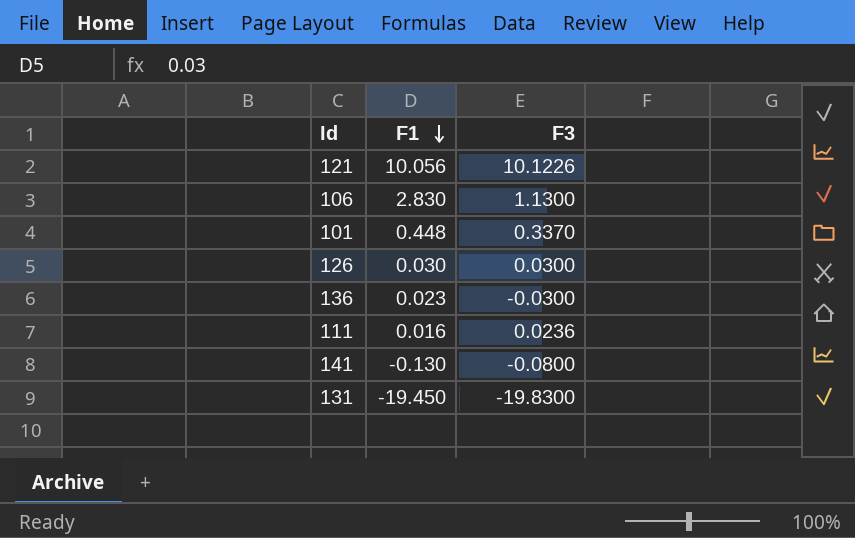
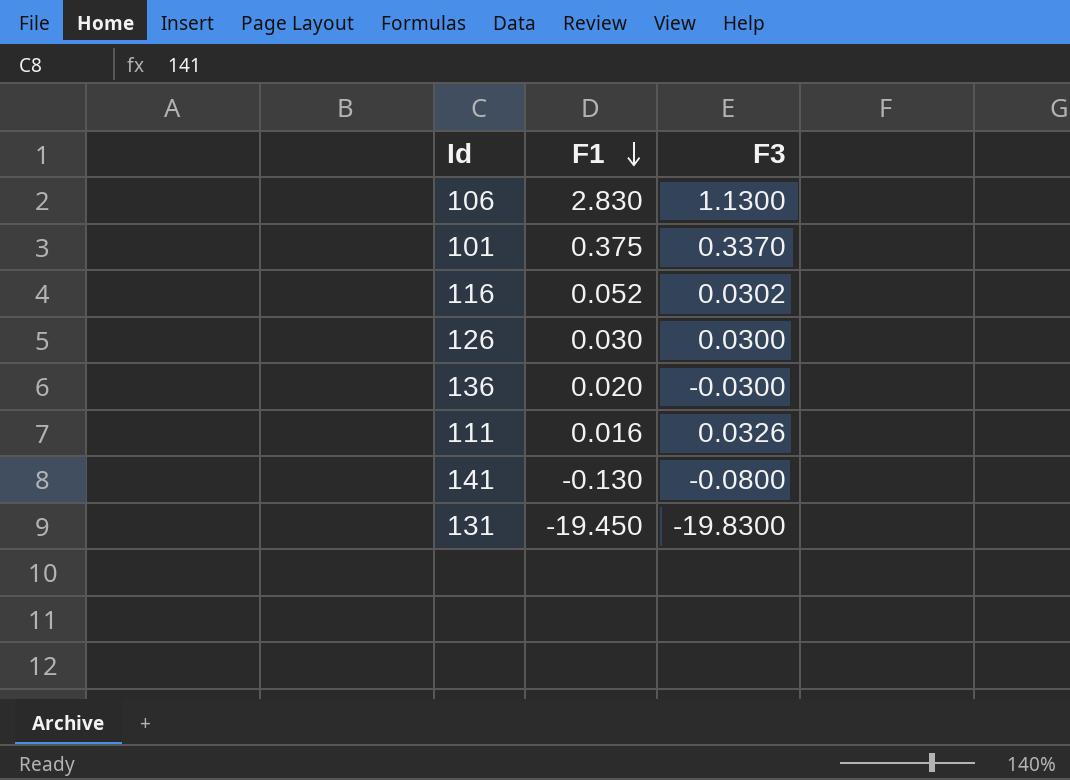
row 121: 10.056 | 10.1226 -> none
101 | F1: 0.448 -> 0.375
row 116: none -> 0.052 | 0.0302
136 | F1: 0.023 -> 0.020
111 | F3: 0.0236 -> 0.0326

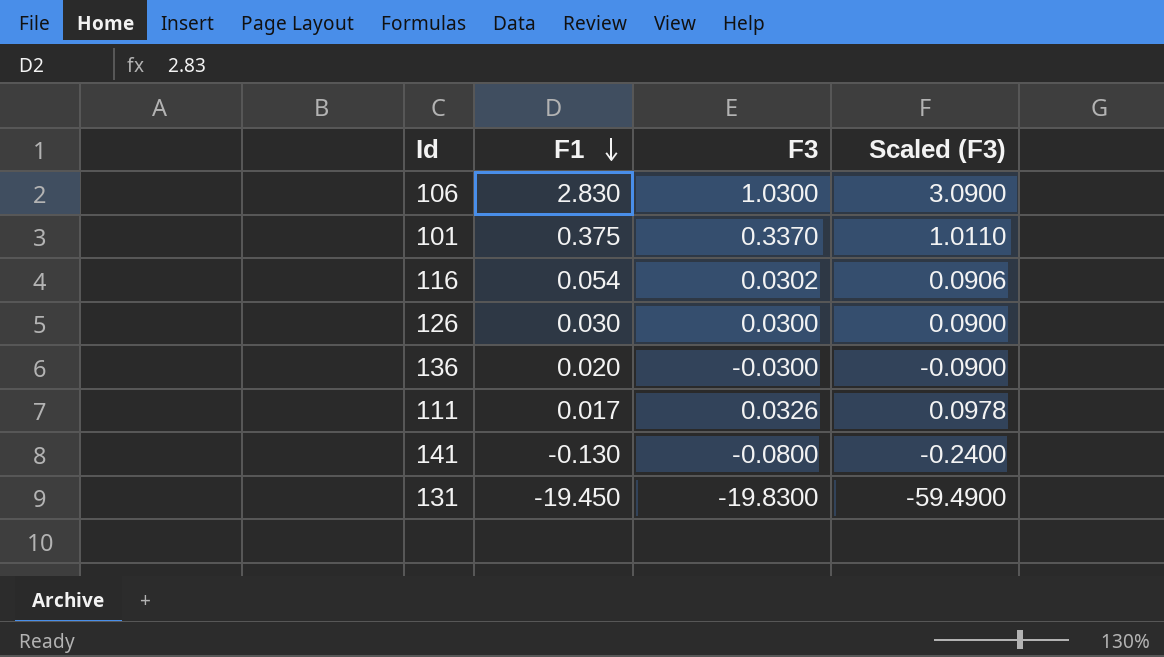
column Scaled (F3) | formula: none -> [F3] * 3
106 | F3: 1.1300 -> 1.0300
116 | F1: 0.052 -> 0.054
111 | F1: 0.016 -> 0.017

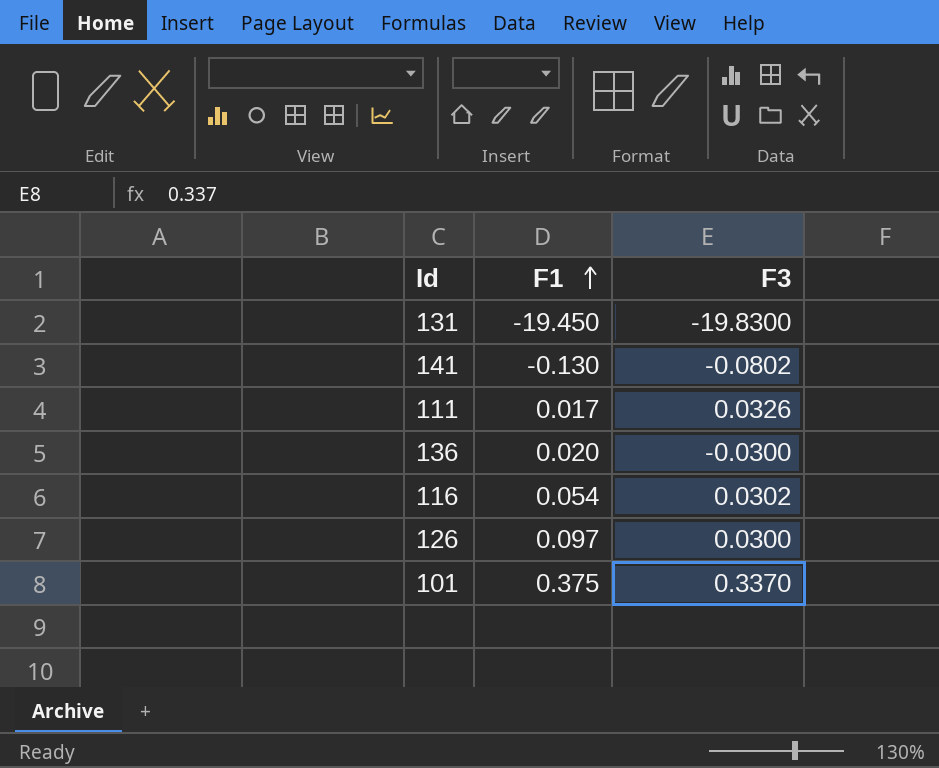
row order: F1 descending -> F1 ascending
column Scaled (F3) | formula: [F3] * 3 -> none
row 106: 2.830 | 1.0300 | 3.0900 -> none
141 | F3: -0.0800 -> -0.0802
126 | F1: 0.030 -> 0.097

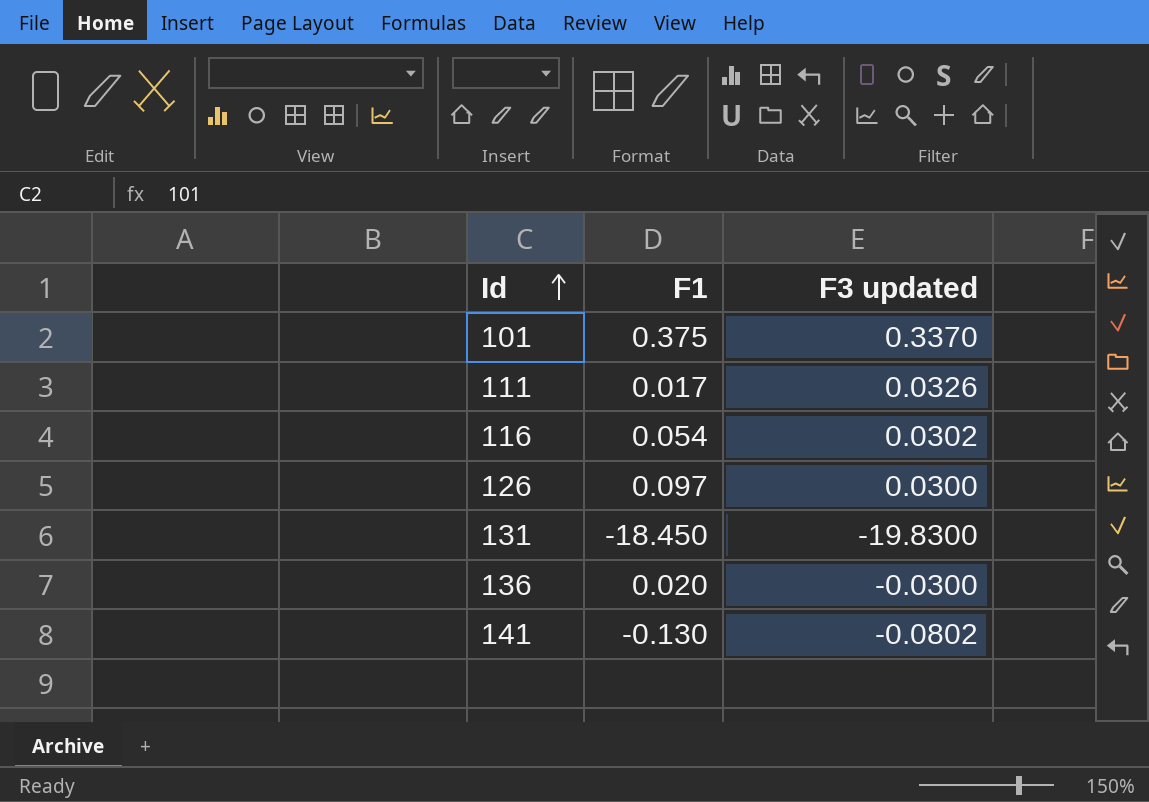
row order: F1 ascending -> Id ascending
column name: F3 -> F3 updated
131 | F1: -19.450 -> -18.450

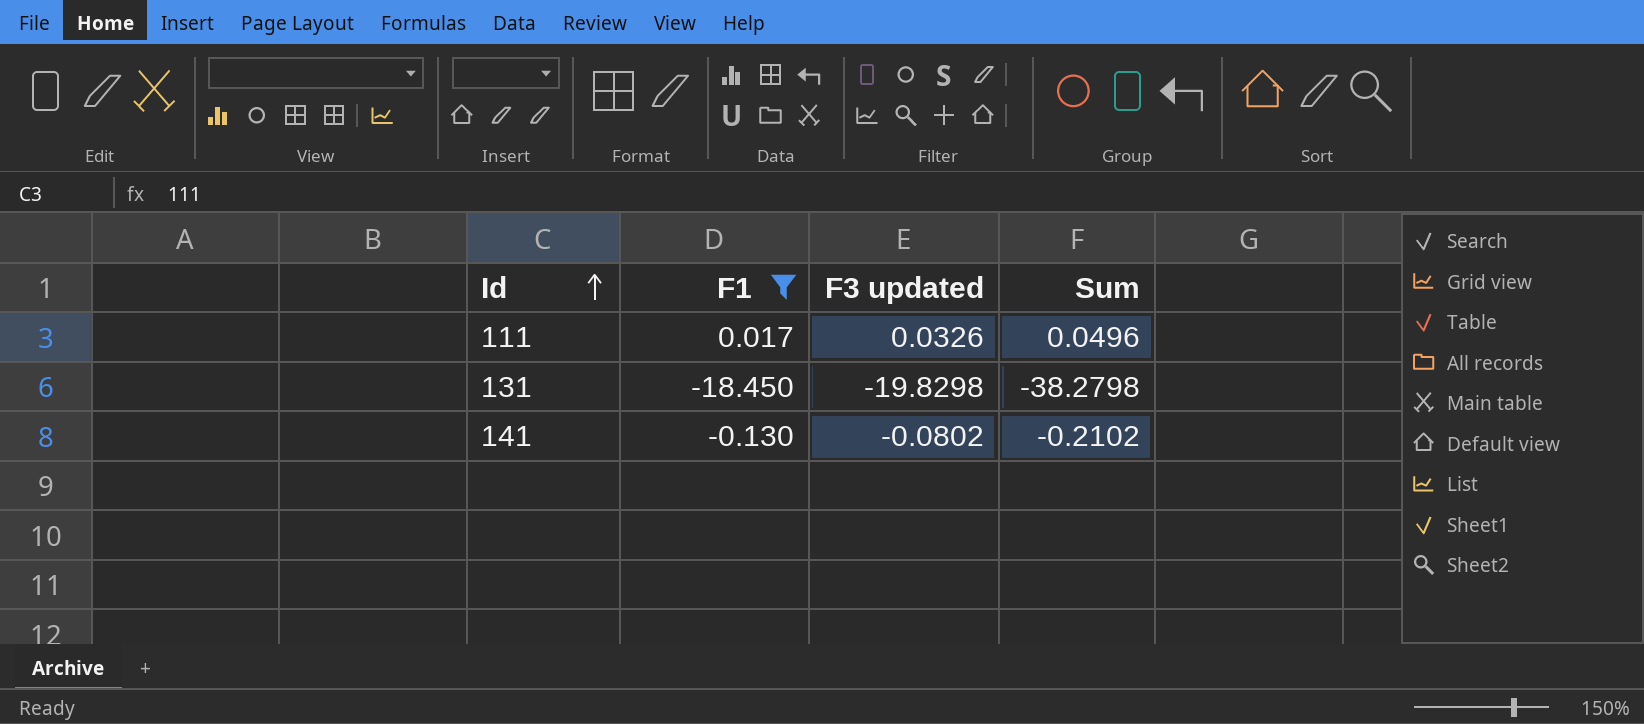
filter: none -> F1 <= 0.017
column Sum | formula: none -> [F1] + [F3 updated]
131 | F3 updated: -19.8300 -> -19.8298

